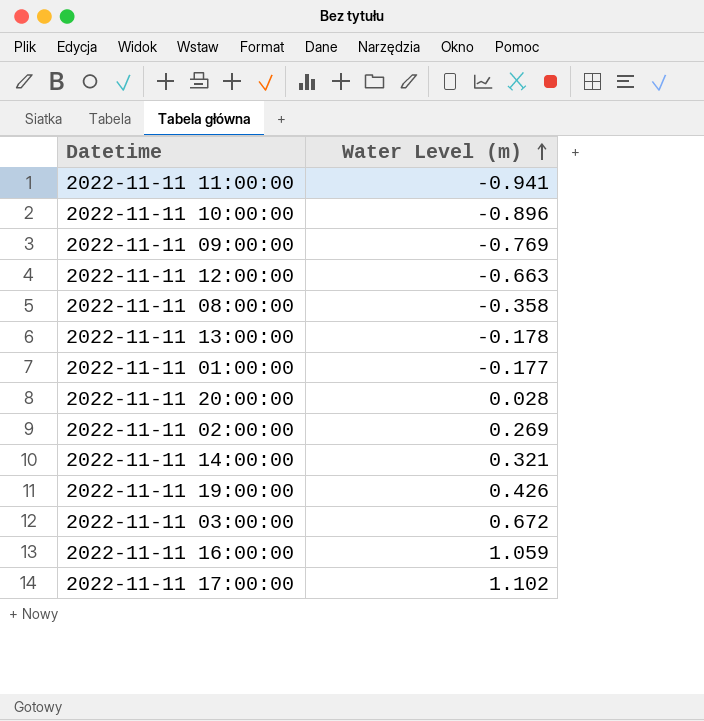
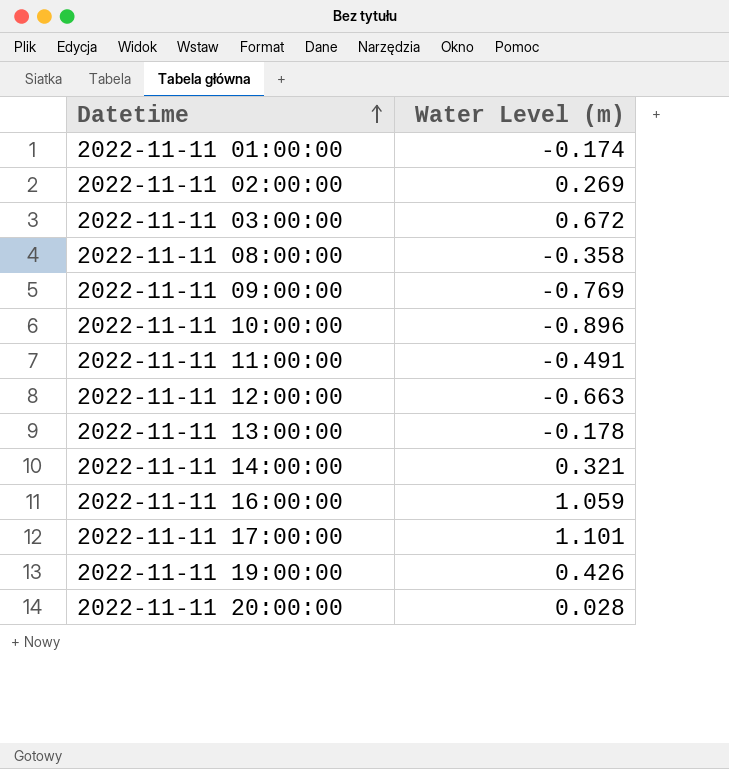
row order: Water Level (m) ascending -> Datetime ascending
2022-11-11 01:00:00 | Water Level (m): -0.177 -> -0.174
2022-11-11 11:00:00 | Water Level (m): -0.941 -> -0.491
2022-11-11 17:00:00 | Water Level (m): 1.102 -> 1.101

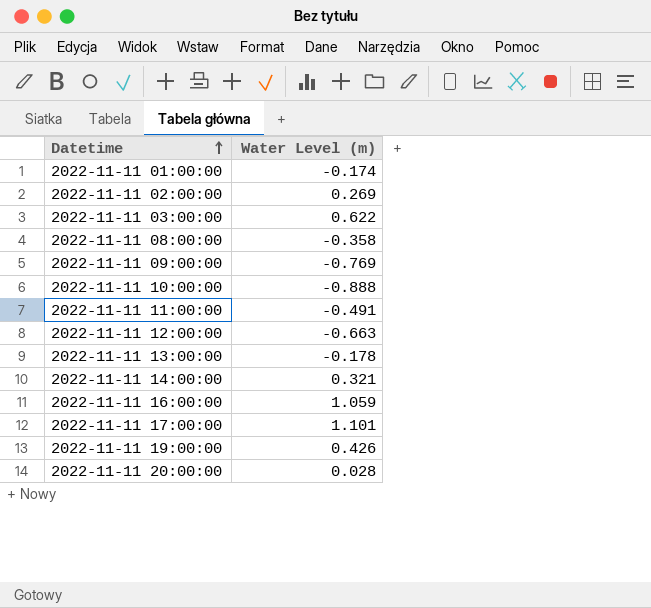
2022-11-11 03:00:00 | Water Level (m): 0.672 -> 0.622
2022-11-11 10:00:00 | Water Level (m): -0.896 -> -0.888

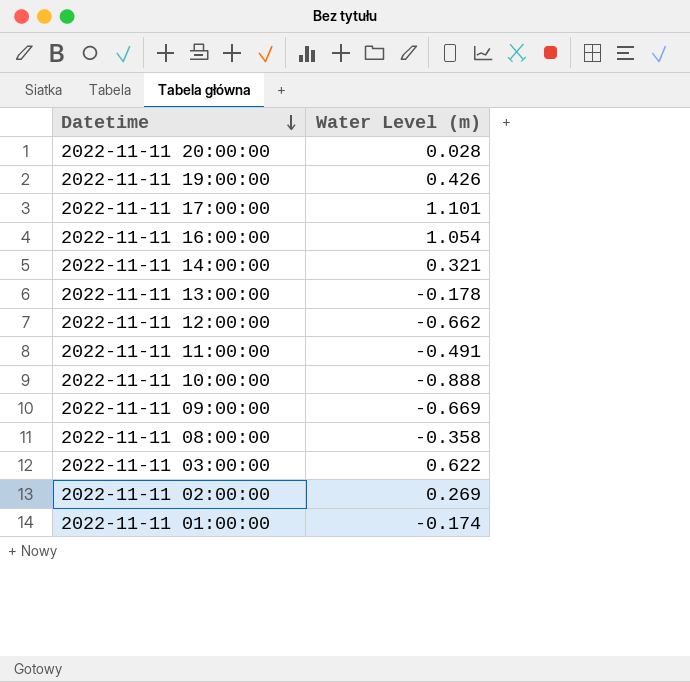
row order: Datetime ascending -> Datetime descending
2022-11-11 16:00:00 | Water Level (m): 1.059 -> 1.054
2022-11-11 12:00:00 | Water Level (m): -0.663 -> -0.662
2022-11-11 09:00:00 | Water Level (m): -0.769 -> -0.669

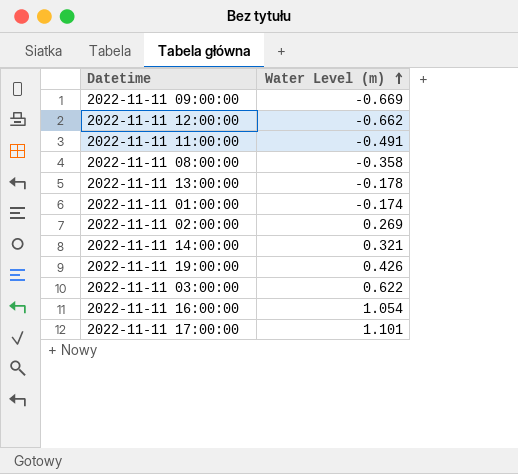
row order: Datetime descending -> Water Level (m) ascending
row 2022-11-11 20:00:00: 0.028 -> none
row 2022-11-11 10:00:00: -0.888 -> none

